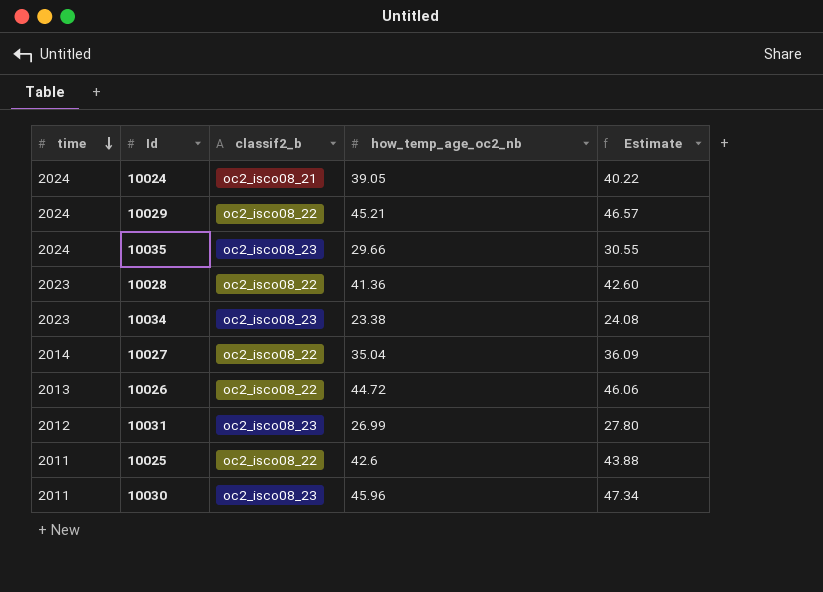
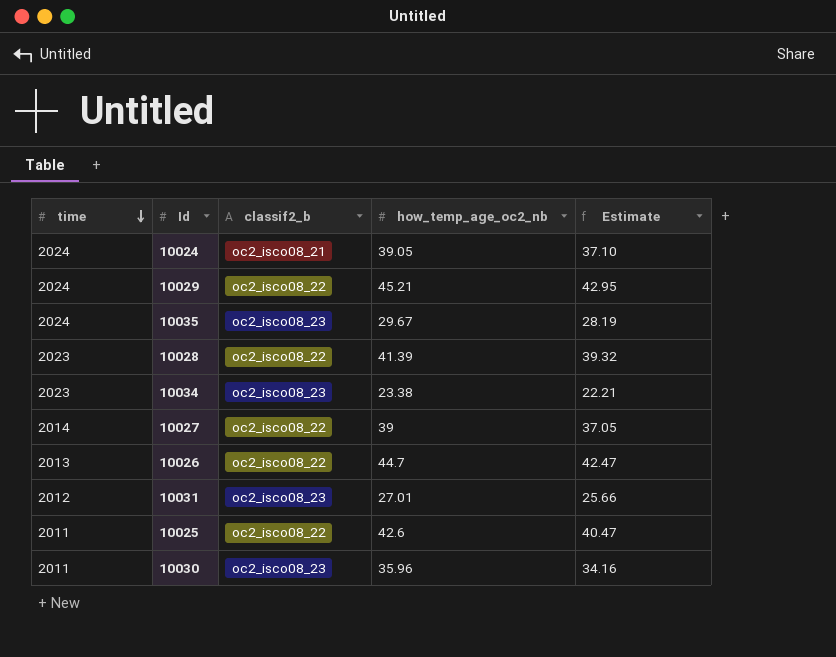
column Estimate | formula: [how_temp_age_oc2_nb] * 1.03 -> [how_temp_age_oc2_nb] * 0.95
10035 | how_temp_age_oc2_nb: 29.66 -> 29.67
10028 | how_temp_age_oc2_nb: 41.36 -> 41.39
10027 | how_temp_age_oc2_nb: 35.04 -> 39
10026 | how_temp_age_oc2_nb: 44.72 -> 44.7
10031 | how_temp_age_oc2_nb: 26.99 -> 27.01
10030 | how_temp_age_oc2_nb: 45.96 -> 35.96

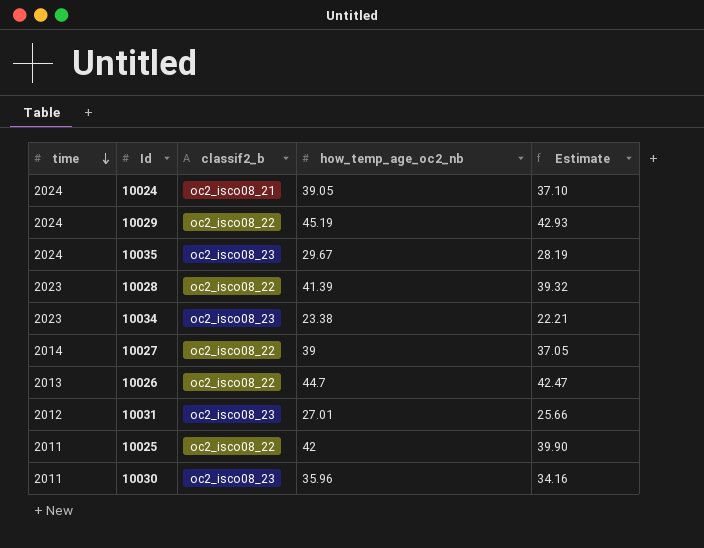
10029 | how_temp_age_oc2_nb: 45.21 -> 45.19
10029 | Estimate: 42.95 -> 42.93
10025 | how_temp_age_oc2_nb: 42.6 -> 42
10025 | Estimate: 40.47 -> 39.90

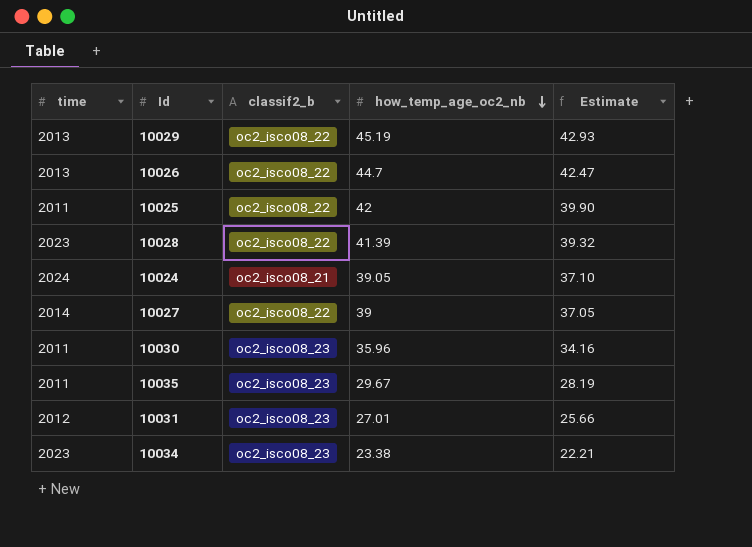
row order: time descending -> how_temp_age_oc2_nb descending
10029 | time: 2024 -> 2013
10035 | time: 2024 -> 2011

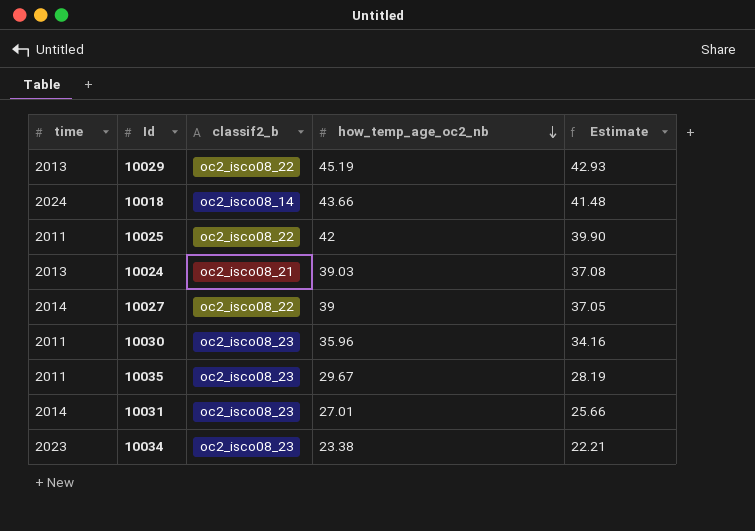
row 10026: 2013 | oc2_isco08_22 | 44.7 | 42.47 -> none
row 10028: 2023 | oc2_isco08_22 | 41.39 | 39.32 -> none
row 10018: none -> 2024 | oc2_isco08_14 | 43.66 | 41.48
10024 | time: 2024 -> 2013
10024 | how_temp_age_oc2_nb: 39.05 -> 39.03
10024 | Estimate: 37.10 -> 37.08
10031 | time: 2012 -> 2014

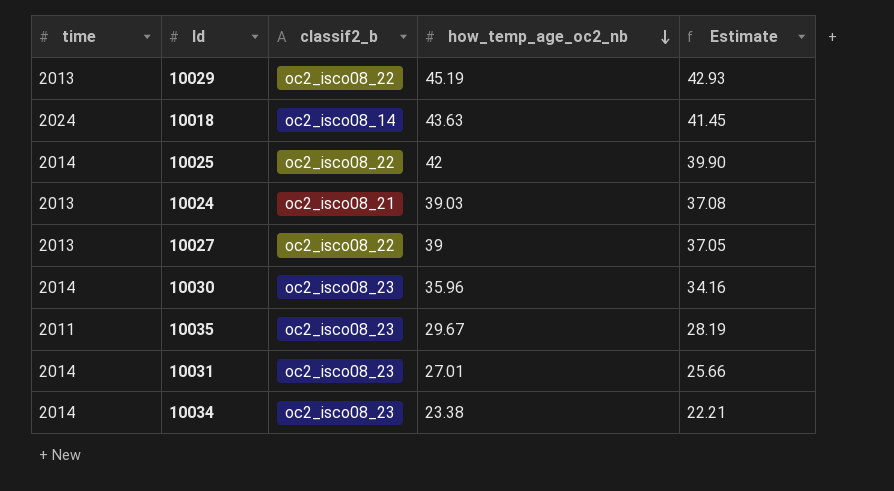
10018 | how_temp_age_oc2_nb: 43.66 -> 43.63
10018 | Estimate: 41.48 -> 41.45
10025 | time: 2011 -> 2014
10027 | time: 2014 -> 2013
10030 | time: 2011 -> 2014
10034 | time: 2023 -> 2014

